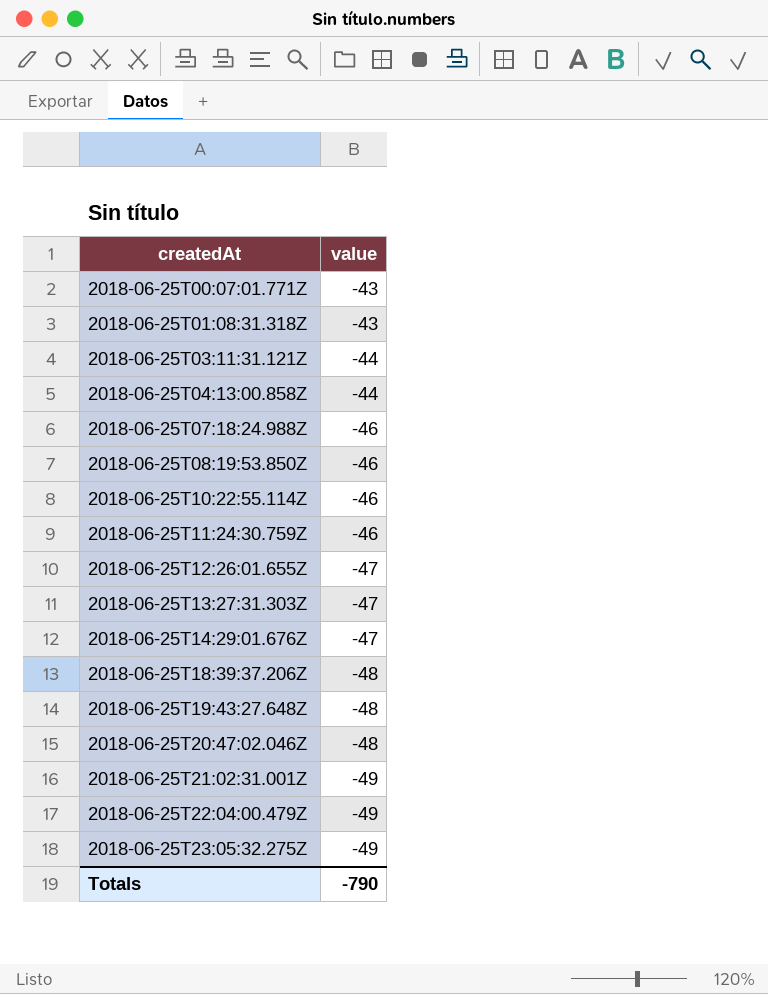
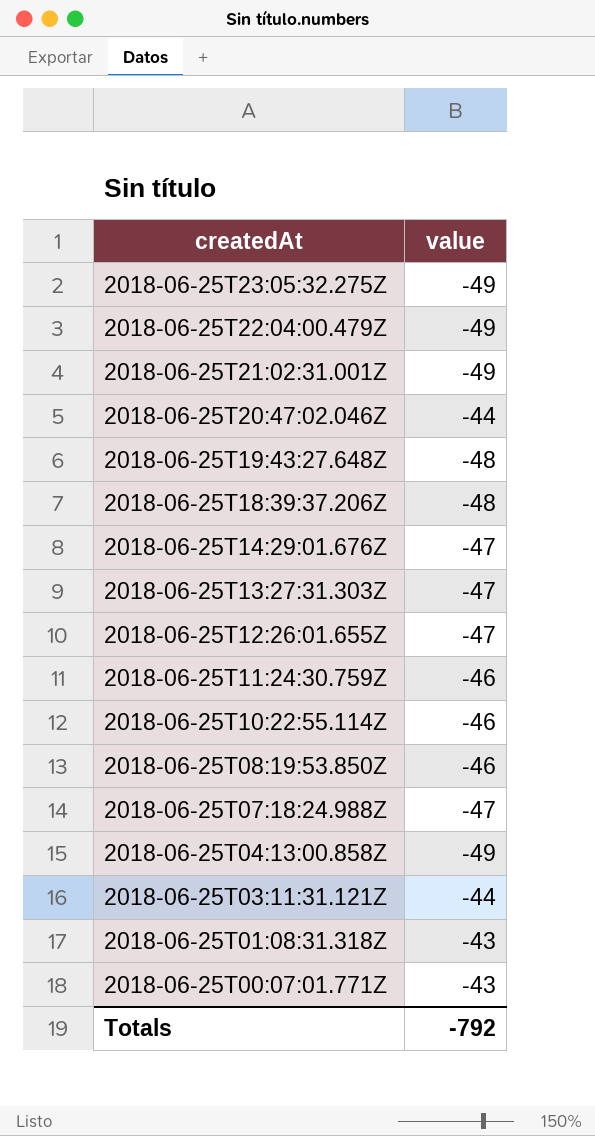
row order: createdAt ascending -> createdAt descending
2018-06-25T20:47:02.046Z | value: -48 -> -44
2018-06-25T07:18:24.988Z | value: -46 -> -47
2018-06-25T04:13:00.858Z | value: -44 -> -49
Totals | value: -790 -> -792

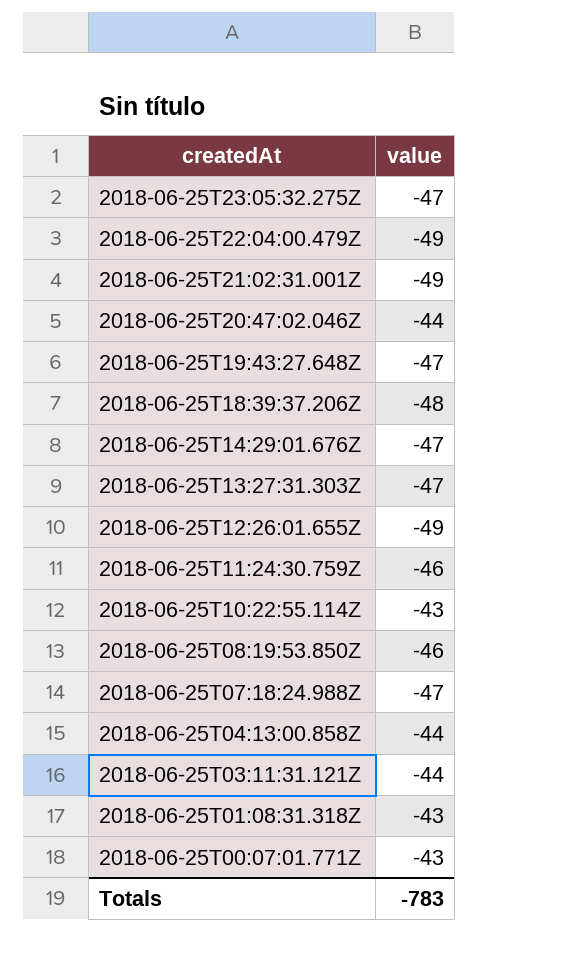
2018-06-25T23:05:32.275Z | value: -49 -> -47
2018-06-25T19:43:27.648Z | value: -48 -> -47
2018-06-25T12:26:01.655Z | value: -47 -> -49
2018-06-25T10:22:55.114Z | value: -46 -> -43
2018-06-25T04:13:00.858Z | value: -49 -> -44
Totals | value: -792 -> -783

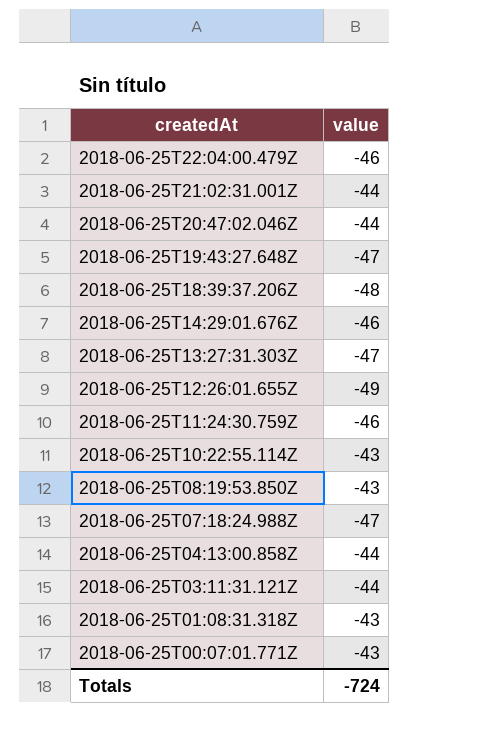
row 2018-06-25T23:05:32.275Z: -47 -> none
2018-06-25T22:04:00.479Z | value: -49 -> -46
2018-06-25T21:02:31.001Z | value: -49 -> -44
2018-06-25T14:29:01.676Z | value: -47 -> -46
2018-06-25T08:19:53.850Z | value: -46 -> -43
Totals | value: -783 -> -724

